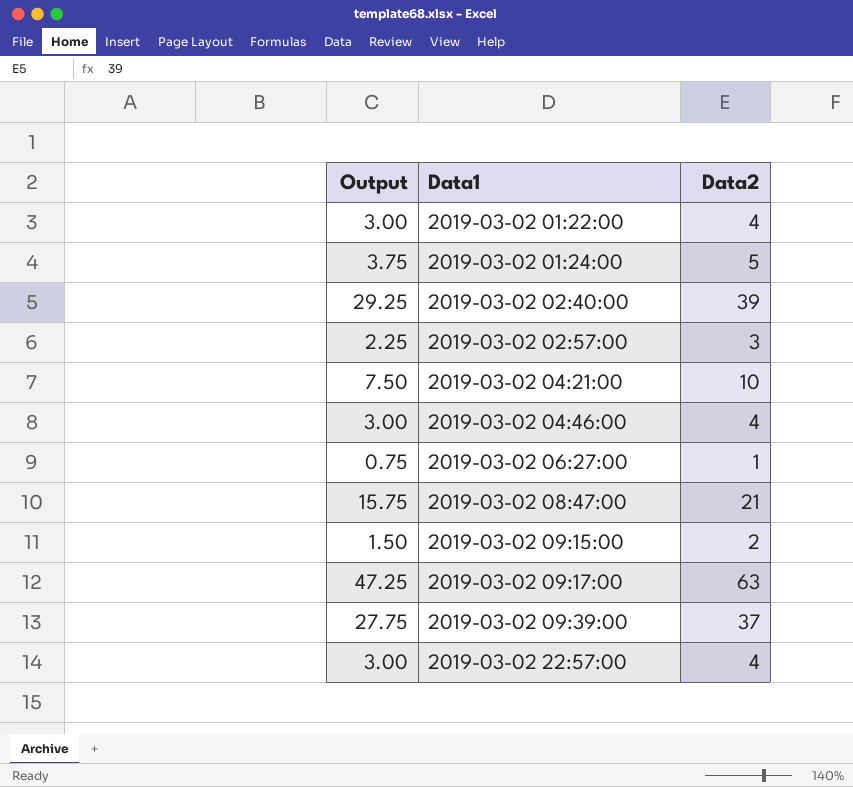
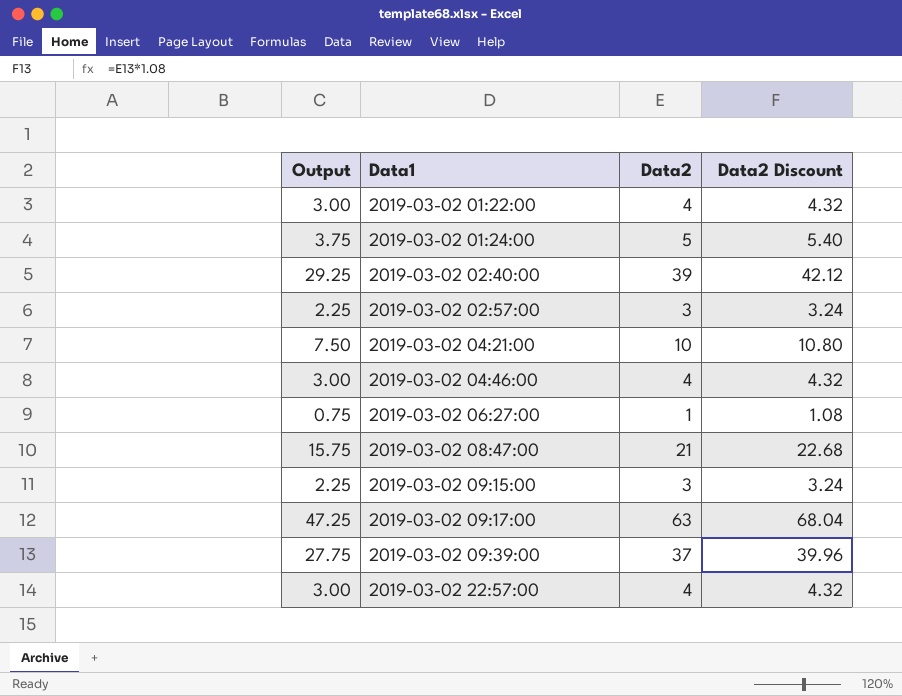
column Data2 Discount | formula: none -> [Data2] * 1.08
2019-03-02 09:15:00 | Output: 1.50 -> 2.25
2019-03-02 09:15:00 | Data2: 2 -> 3

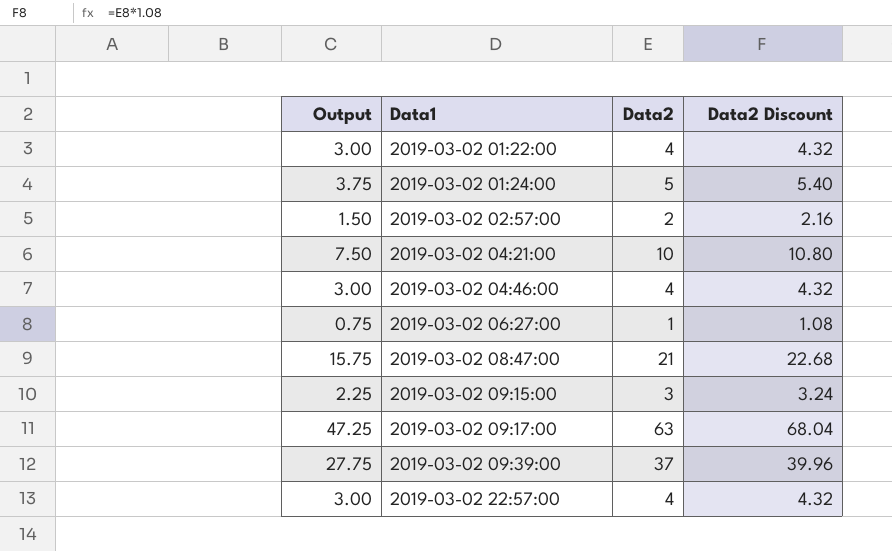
row 2019-03-02 02:40:00: 29.25 | 39 | 42.12 -> none
2019-03-02 02:57:00 | Output: 2.25 -> 1.50
2019-03-02 02:57:00 | Data2: 3 -> 2
2019-03-02 02:57:00 | Data2 Discount: 3.24 -> 2.16

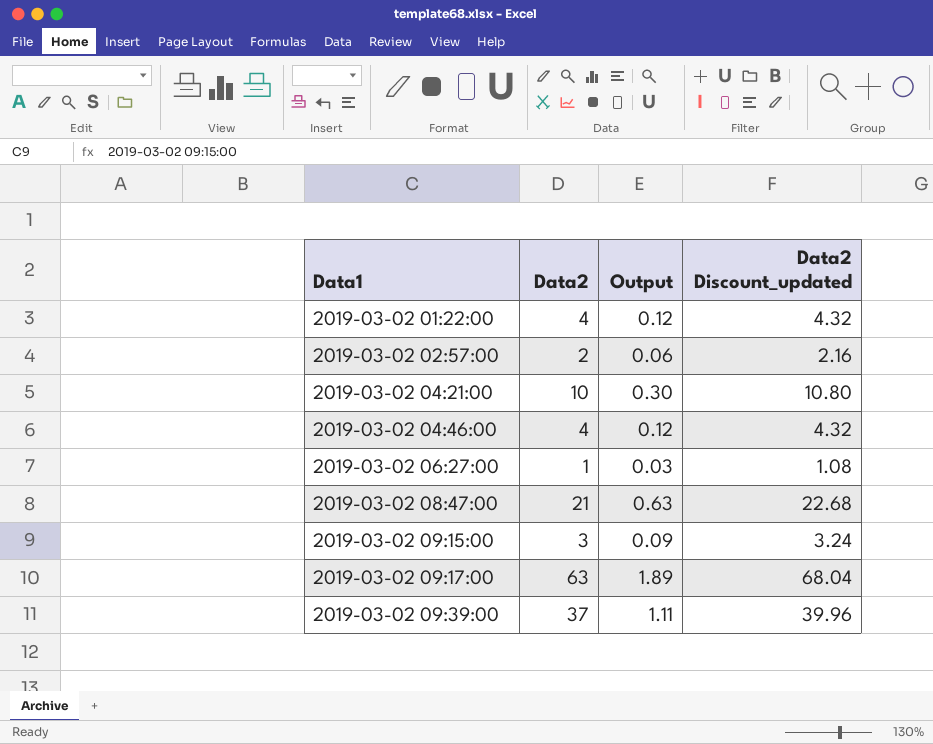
column Output | formula: [Data2] * 0.75 -> [Data2] * 0.03
column Output | position: 1 -> 3
column name: Data2 Discount -> Data2 Discount_updated
row 2019-03-02 01:24:00: 3.75 | 5 | 5.40 -> none
row 2019-03-02 22:57:00: 3.00 | 4 | 4.32 -> none

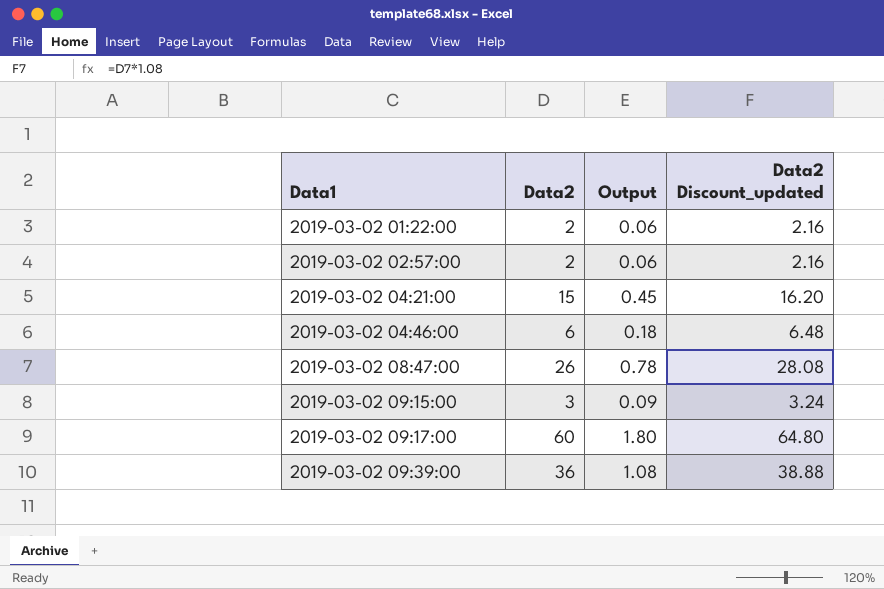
row 2019-03-02 06:27:00: 1 | 0.03 | 1.08 -> none
2019-03-02 01:22:00 | Data2: 4 -> 2
2019-03-02 01:22:00 | Output: 0.12 -> 0.06
2019-03-02 01:22:00 | Data2 Discount_updated: 4.32 -> 2.16
2019-03-02 04:21:00 | Data2: 10 -> 15
2019-03-02 04:21:00 | Output: 0.30 -> 0.45
2019-03-02 04:21:00 | Data2 Discount_updated: 10.80 -> 16.20
2019-03-02 04:46:00 | Data2: 4 -> 6
2019-03-02 04:46:00 | Output: 0.12 -> 0.18
2019-03-02 04:46:00 | Data2 Discount_updated: 4.32 -> 6.48
2019-03-02 08:47:00 | Data2: 21 -> 26
2019-03-02 08:47:00 | Output: 0.63 -> 0.78
2019-03-02 08:47:00 | Data2 Discount_updated: 22.68 -> 28.08
2019-03-02 09:17:00 | Data2: 63 -> 60
2019-03-02 09:17:00 | Output: 1.89 -> 1.80
2019-03-02 09:17:00 | Data2 Discount_updated: 68.04 -> 64.80
2019-03-02 09:39:00 | Data2: 37 -> 36
2019-03-02 09:39:00 | Output: 1.11 -> 1.08
2019-03-02 09:39:00 | Data2 Discount_updated: 39.96 -> 38.88

